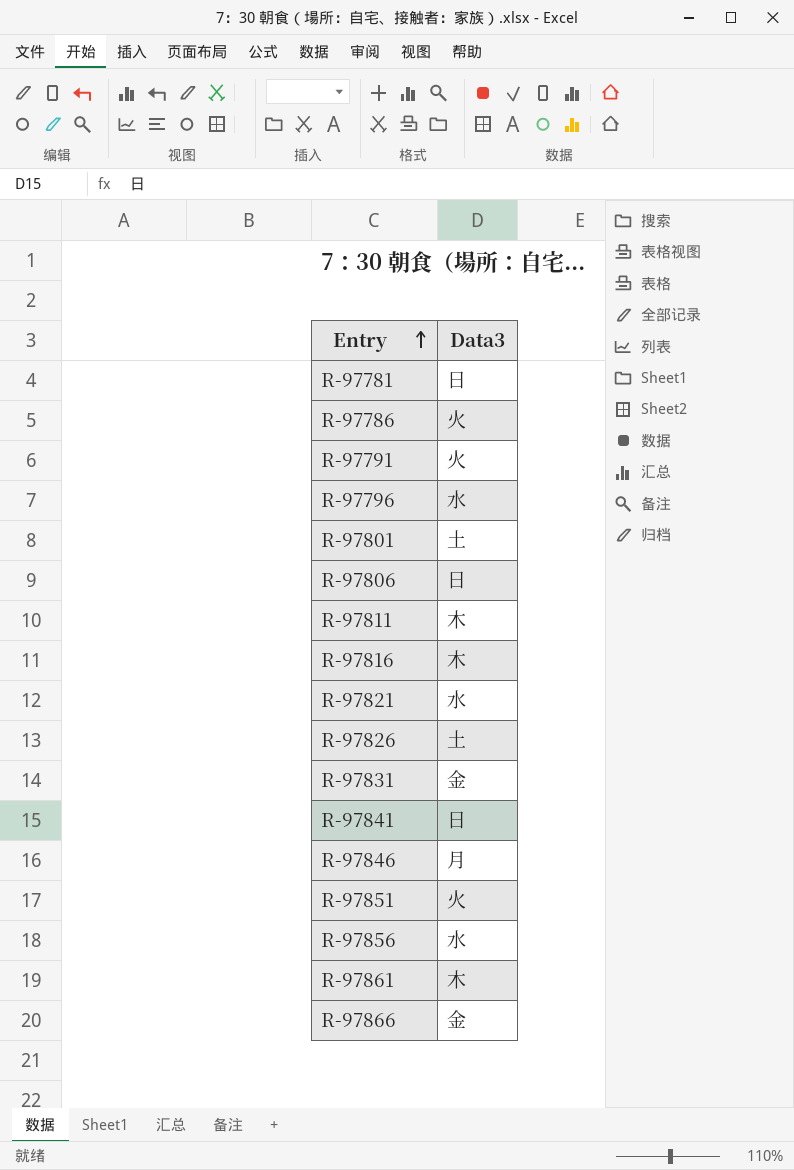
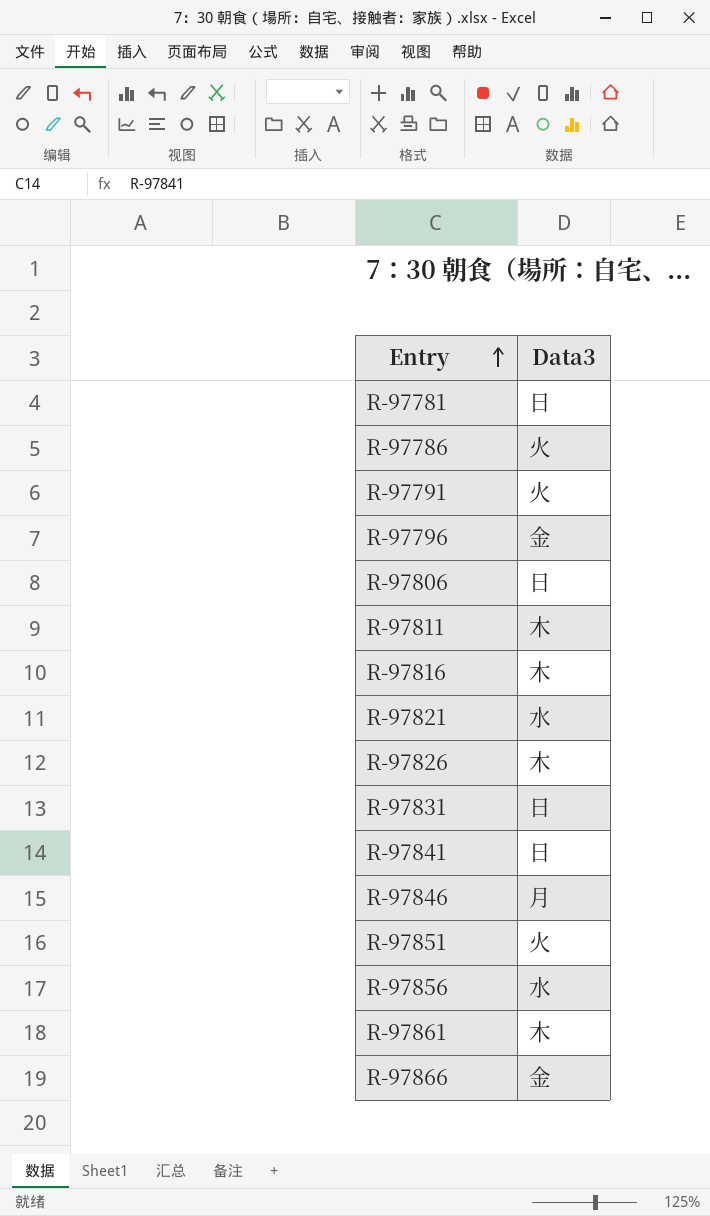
row R-97801: 土 -> none
R-97796 | Data3: 水 -> 金
R-97826 | Data3: 土 -> 木
R-97831 | Data3: 金 -> 日

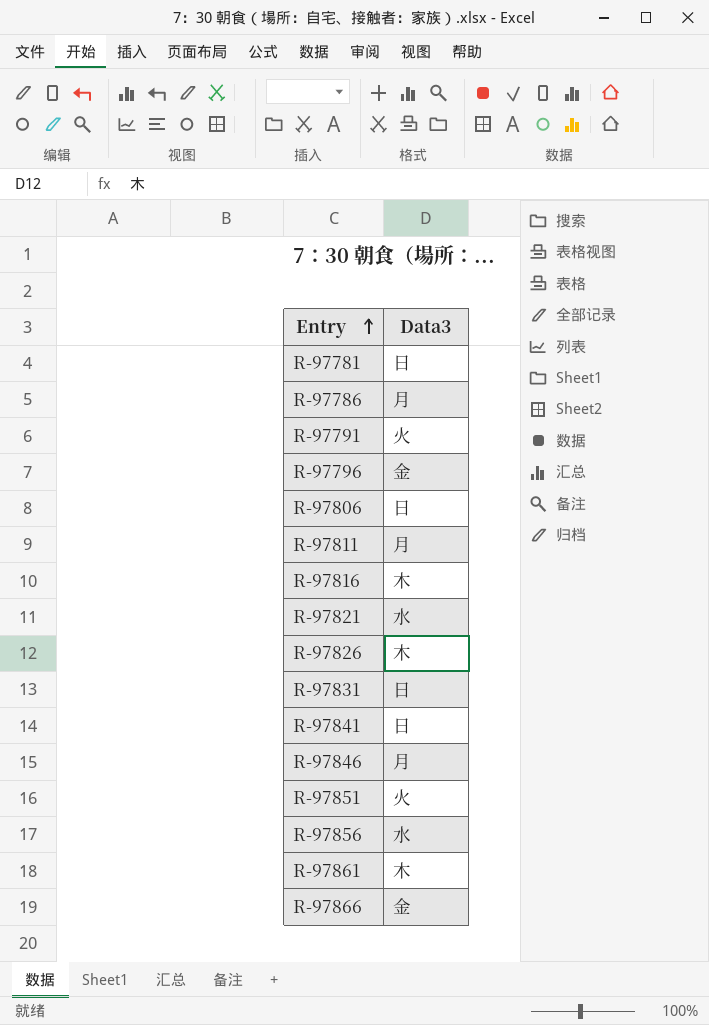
R-97786 | Data3: 火 -> 月
R-97811 | Data3: 木 -> 月

